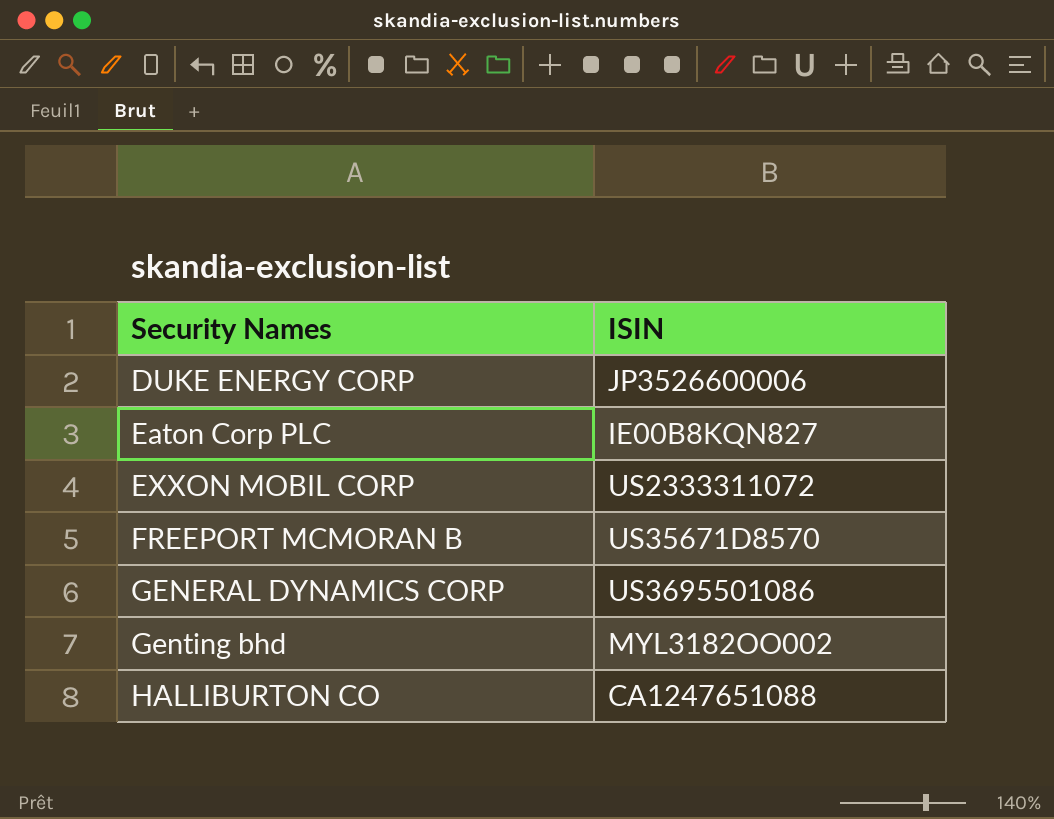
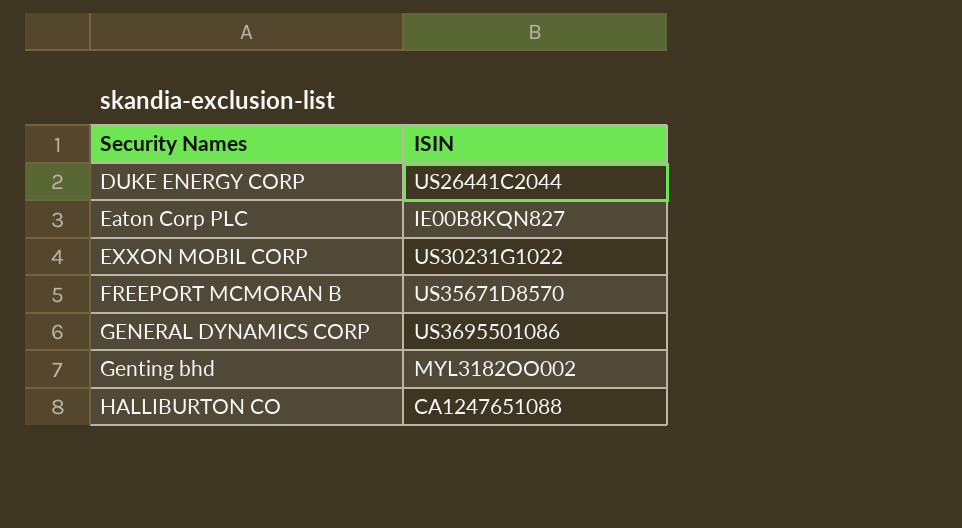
DUKE ENERGY CORP | ISIN: JP3526600006 -> US26441C2044
EXXON MOBIL CORP | ISIN: US2333311072 -> US30231G1022

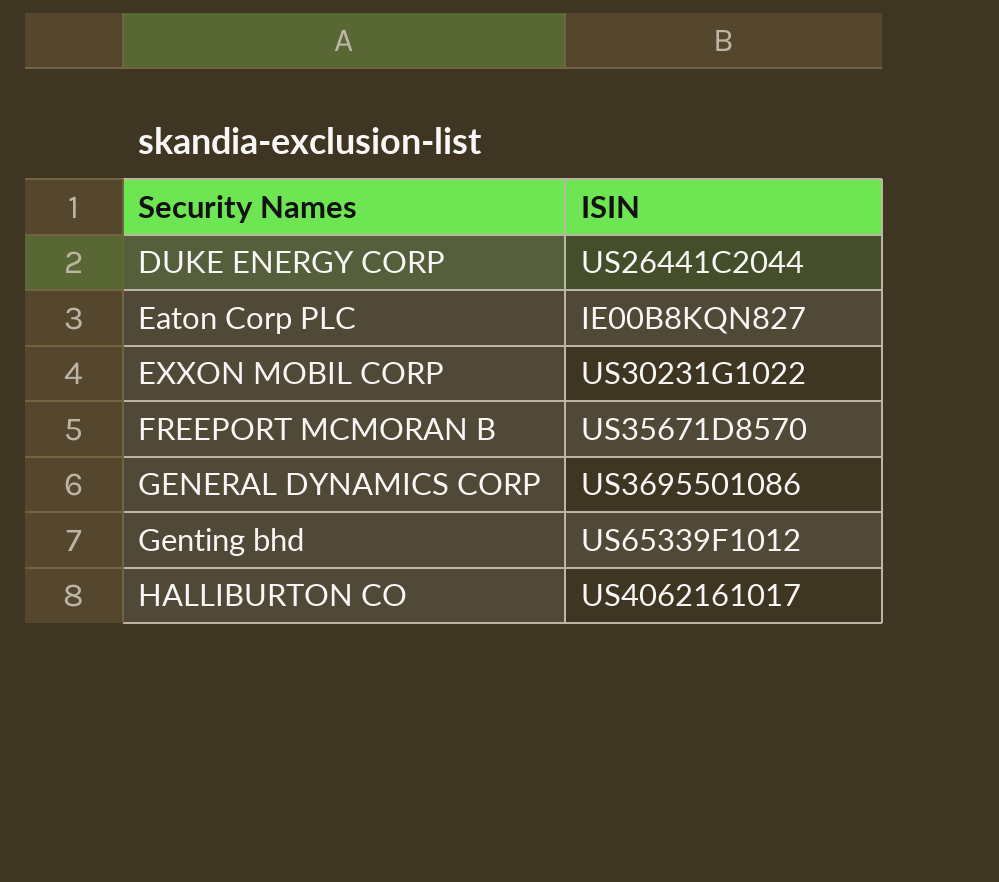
Genting bhd | ISIN: MYL3182OO002 -> US65339F1012
HALLIBURTON CO | ISIN: CA1247651088 -> US4062161017

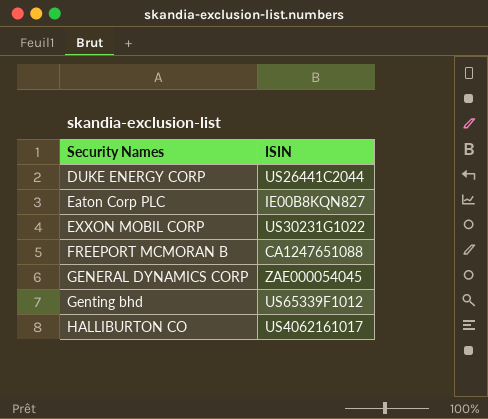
FREEPORT MCMORAN B | ISIN: US35671D8570 -> CA1247651088
GENERAL DYNAMICS CORP | ISIN: US3695501086 -> ZAE000054045

